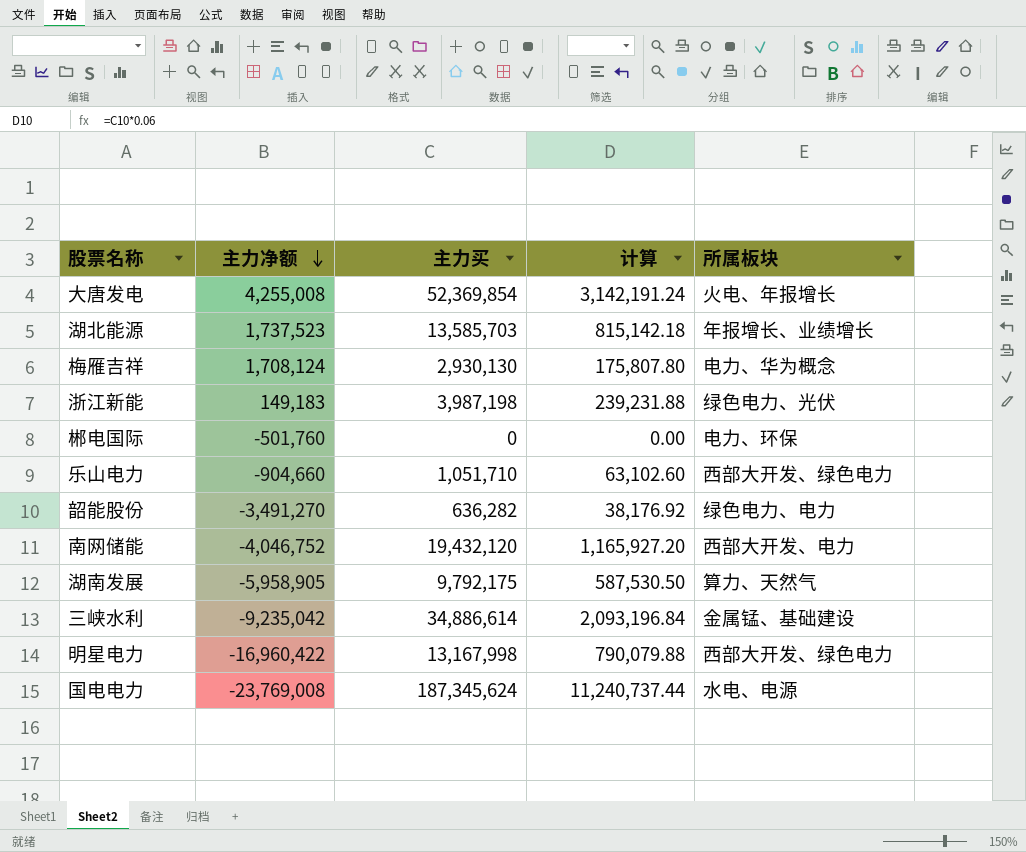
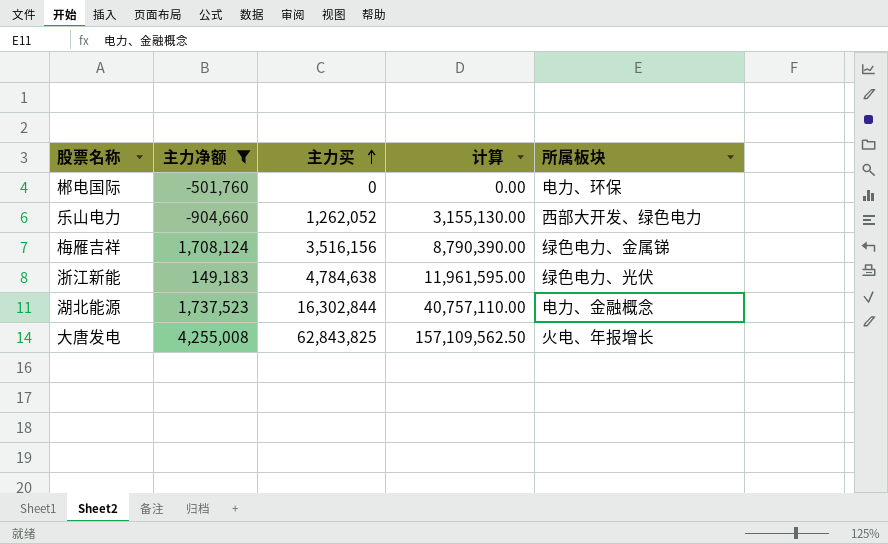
filter: none -> 主力净额 >= -904,660
row order: 主力净额 descending -> 主力买 ascending
column 计算 | formula: [主力买] * 0.06 -> [主力买] * 2.5
乐山电力 | 主力买: 1,051,710 -> 1,262,052
梅雁吉祥 | 主力买: 2,930,130 -> 3,516,156
梅雁吉祥 | 所属板块: 电力、华为概念 -> 绿色电力、金属锑
浙江新能 | 主力买: 3,987,198 -> 4,784,638
湖北能源 | 主力买: 13,585,703 -> 16,302,844
湖北能源 | 所属板块: 年报增长、业绩增长 -> 电力、金融概念
大唐发电 | 主力买: 52,369,854 -> 62,843,825

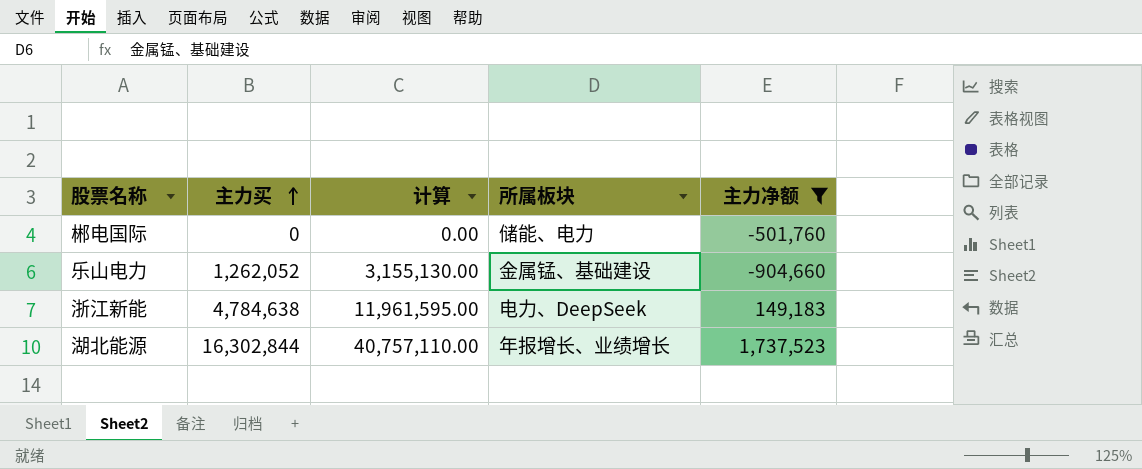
column 主力净额 | position: 2 -> 5
row 梅雁吉祥: 1,708,124 | 3,516,156 | 8,790,390.00 | 绿色电力、金属锑 -> none
row 大唐发电: 4,255,008 | 62,843,825 | 157,109,562.50 | 火电、年报增长 -> none
郴电国际 | 所属板块: 电力、环保 -> 储能、电力
乐山电力 | 所属板块: 西部大开发、绿色电力 -> 金属锰、基础建设
浙江新能 | 所属板块: 绿色电力、光伏 -> 电力、DeepSeek
湖北能源 | 所属板块: 电力、金融概念 -> 年报增长、业绩增长

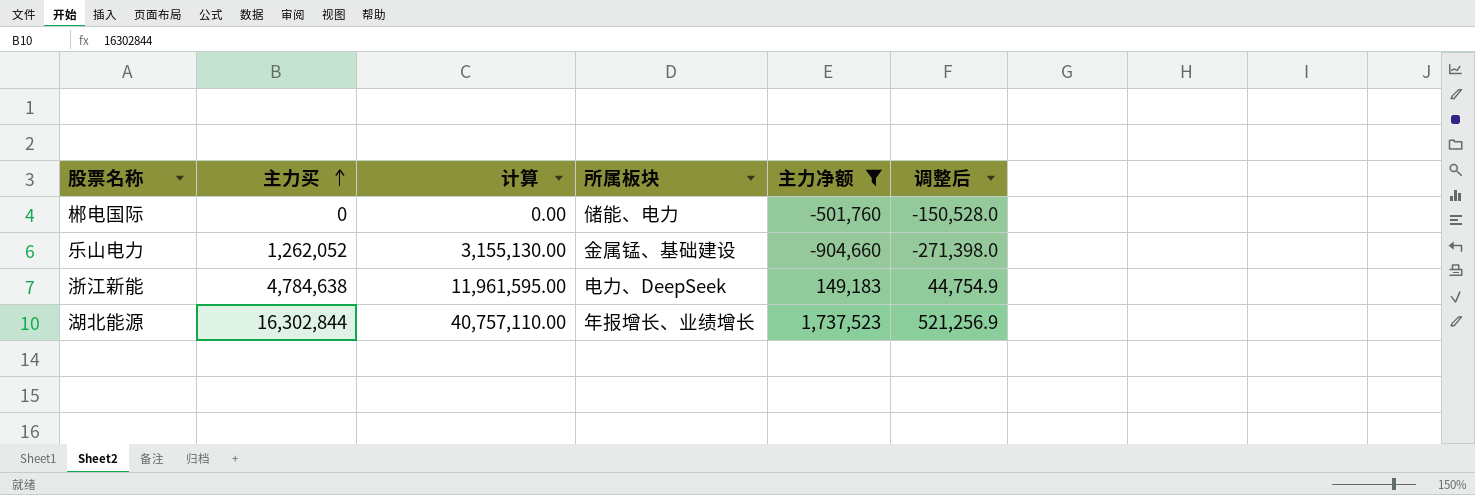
column 调整后 | formula: none -> [主力净额] * 0.3

